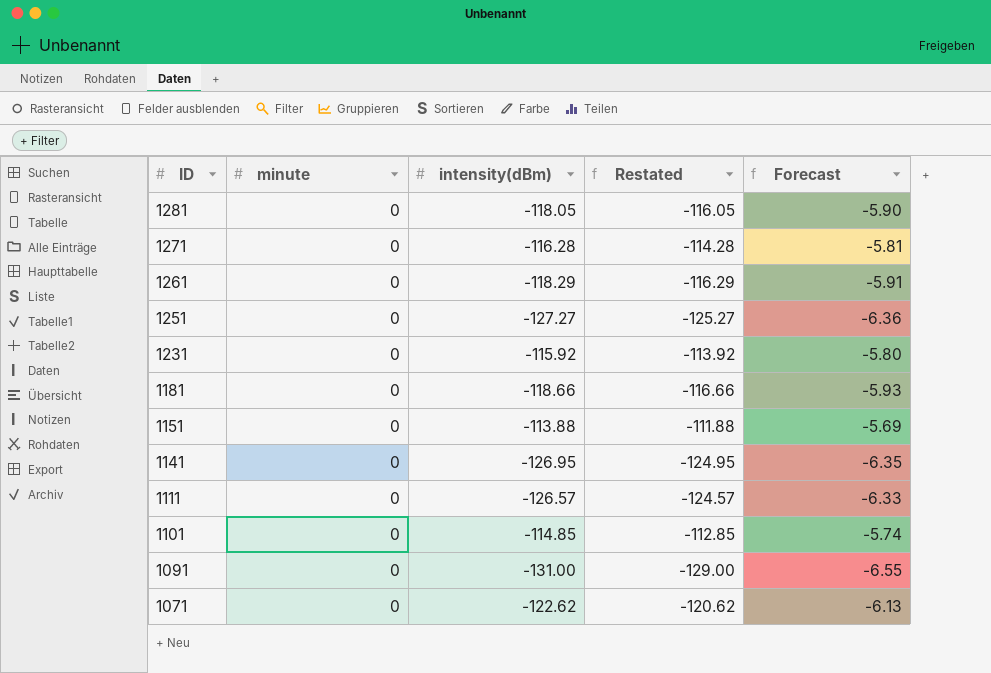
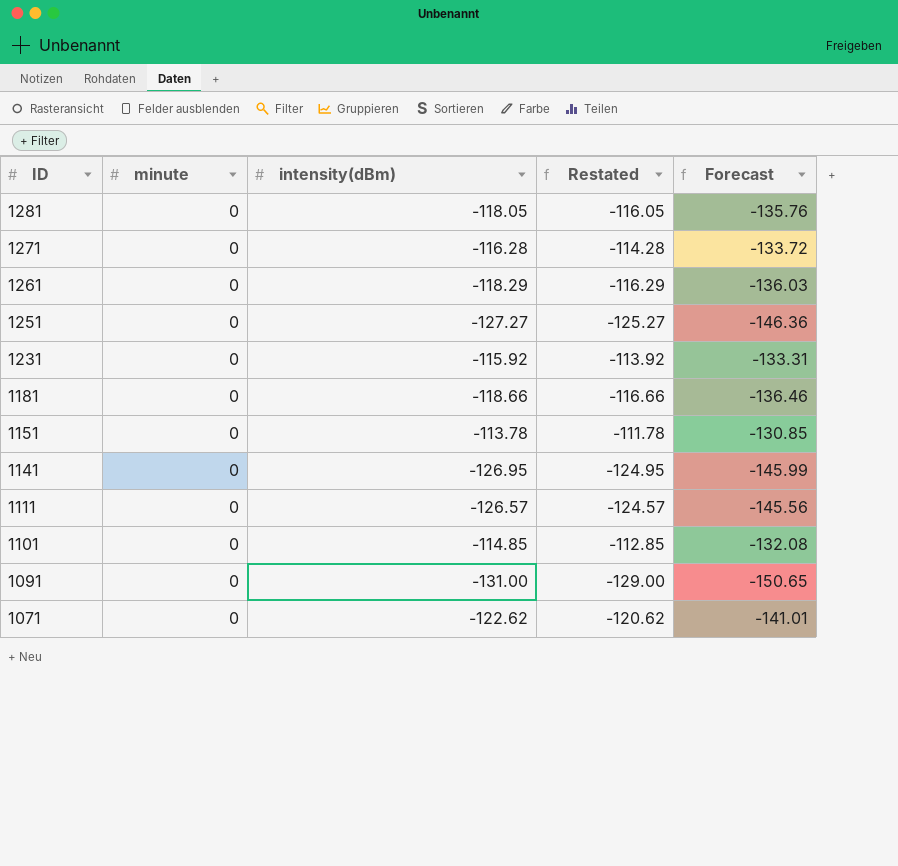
column Forecast | formula: [intensity(dBm)] * 0.05 -> [intensity(dBm)] * 1.15
1151 | intensity(dBm): -113.88 -> -113.78
1151 | Restated: -111.88 -> -111.78

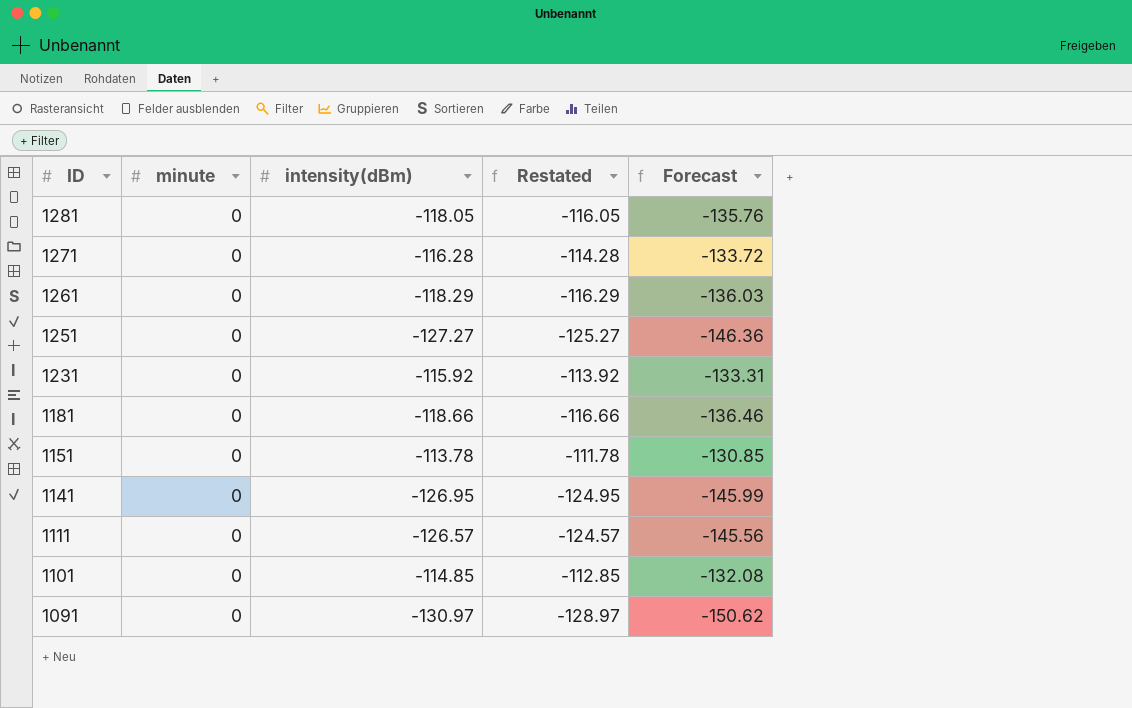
row 1071: 0 | -122.62 | -120.62 | -141.01 -> none
1091 | intensity(dBm): -131.00 -> -130.97
1091 | Restated: -129.00 -> -128.97
1091 | Forecast: -150.65 -> -150.62

